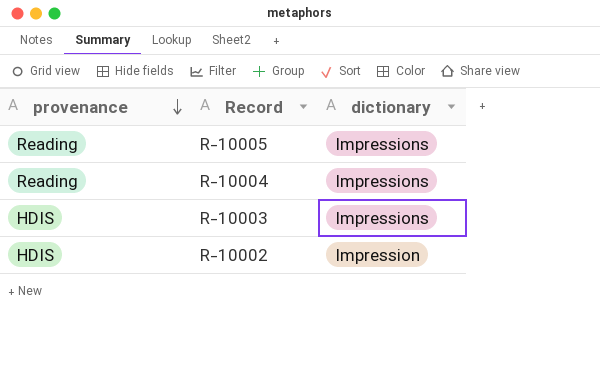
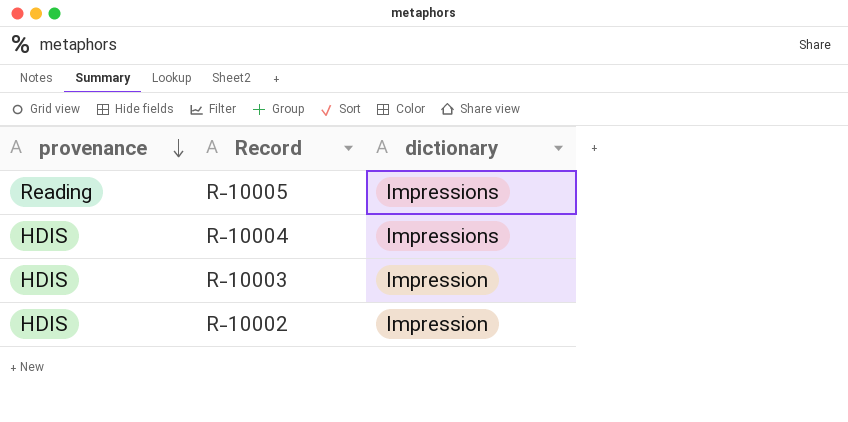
R-10004 | provenance: Reading -> HDIS
R-10003 | dictionary: Impressions -> Impression

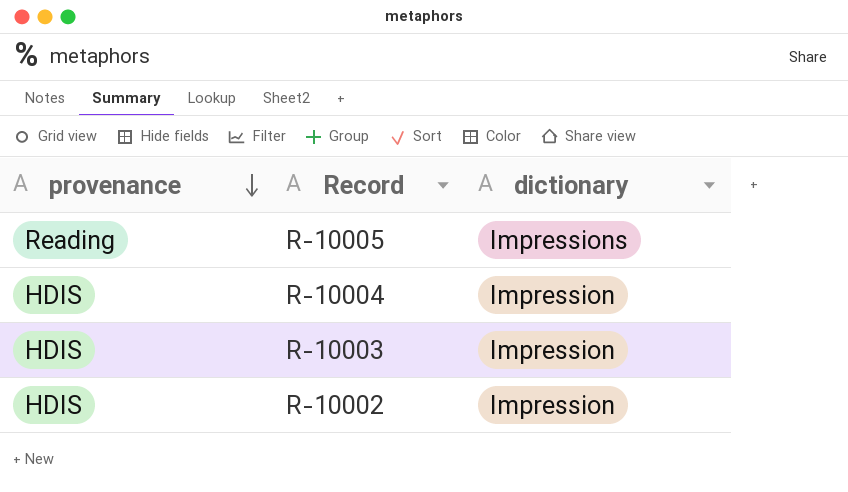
R-10004 | dictionary: Impressions -> Impression

